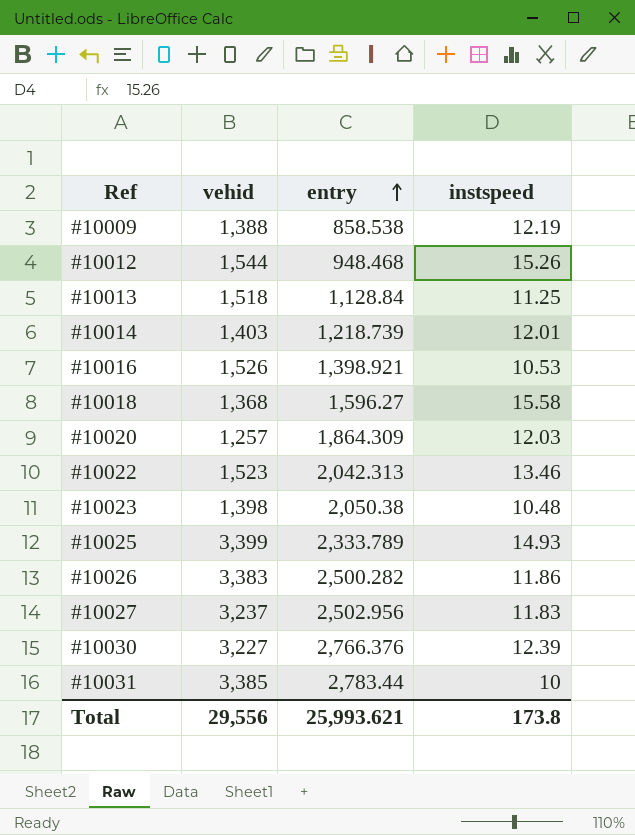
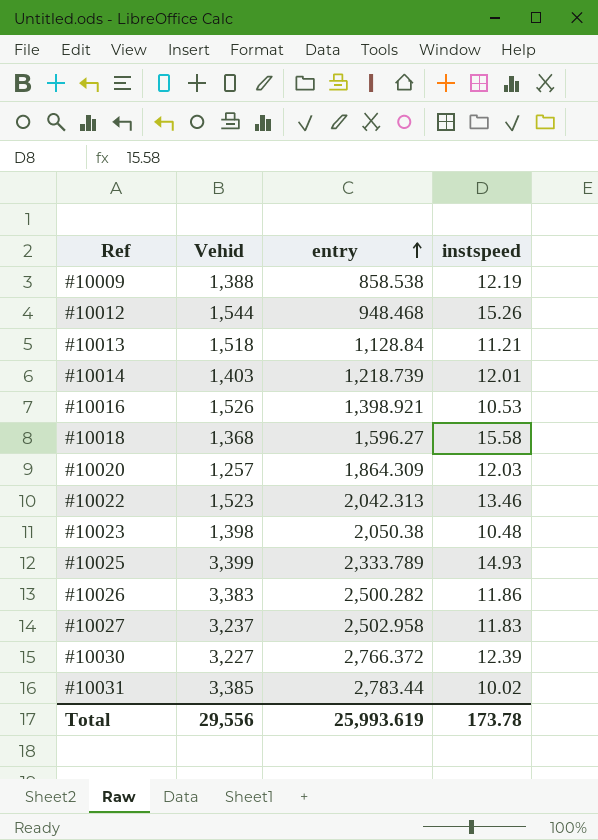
column name: vehid -> Vehid
#10013 | instspeed: 11.25 -> 11.21
#10027 | entry: 2,502.956 -> 2,502.958
#10030 | entry: 2,766.376 -> 2,766.372
#10031 | instspeed: 10 -> 10.02
Total | entry: 25,993.621 -> 25,993.619
Total | instspeed: 173.8 -> 173.78

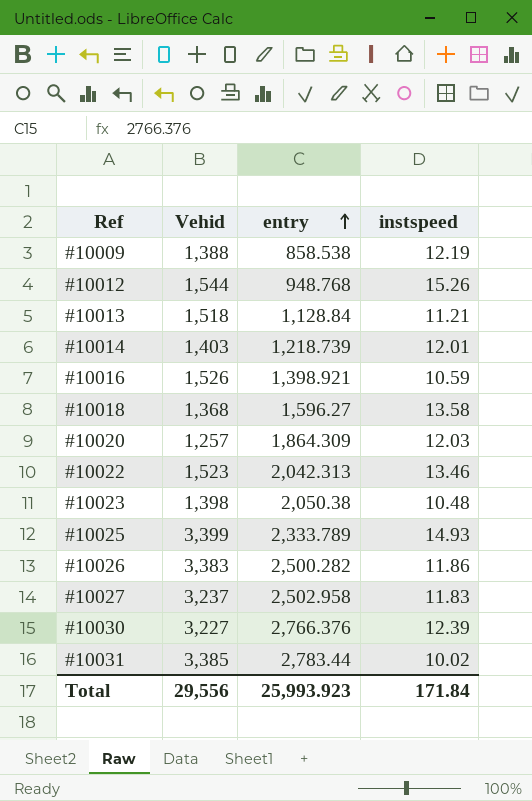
#10012 | entry: 948.468 -> 948.768
#10016 | instspeed: 10.53 -> 10.59
#10018 | instspeed: 15.58 -> 13.58
#10030 | entry: 2,766.372 -> 2,766.376
Total | entry: 25,993.619 -> 25,993.923
Total | instspeed: 173.78 -> 171.84

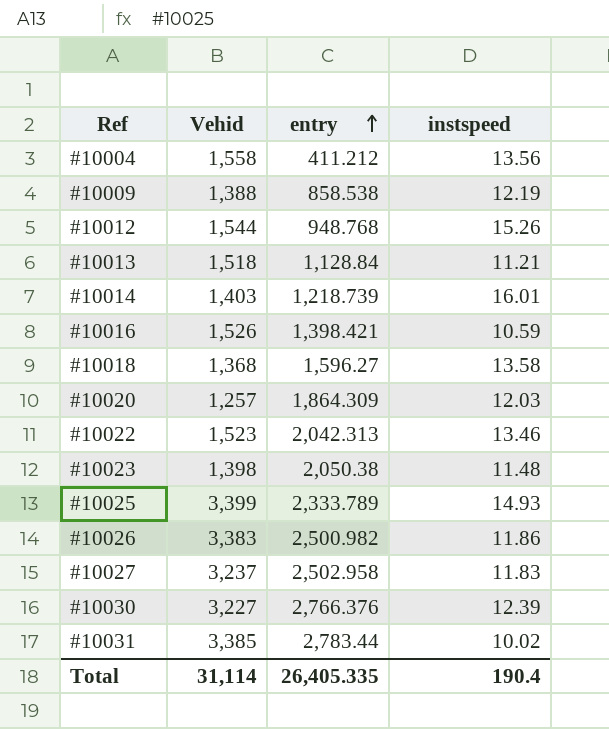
row #10004: none -> 1,558 | 411.212 | 13.56
#10014 | instspeed: 12.01 -> 16.01
#10016 | entry: 1,398.921 -> 1,398.421
#10023 | instspeed: 10.48 -> 11.48
#10026 | entry: 2,500.282 -> 2,500.982
Total | Vehid: 29,556 -> 31,114
Total | entry: 25,993.923 -> 26,405.335
Total | instspeed: 171.84 -> 190.4

